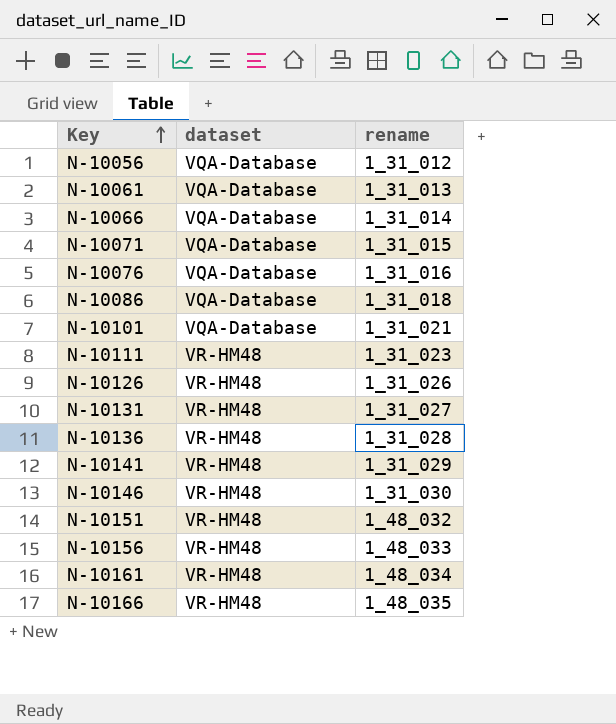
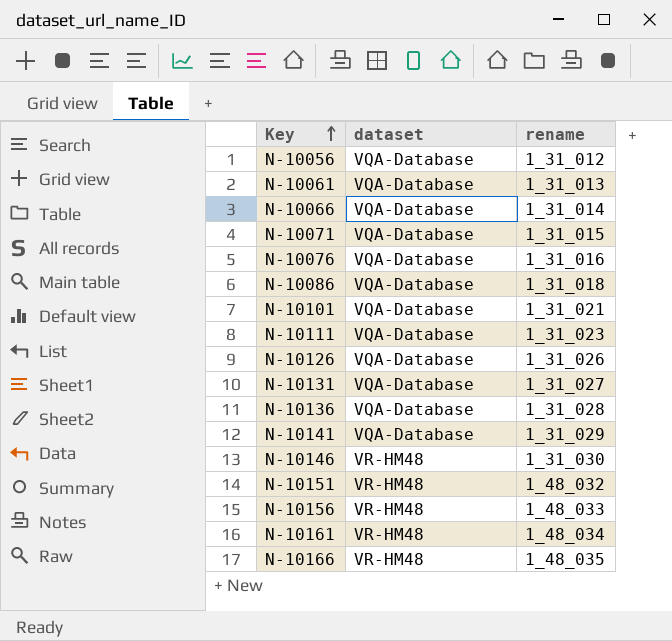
N-10111 | dataset: VR-HM48 -> VQA-Database
N-10126 | dataset: VR-HM48 -> VQA-Database
N-10131 | dataset: VR-HM48 -> VQA-Database
N-10136 | dataset: VR-HM48 -> VQA-Database
N-10141 | dataset: VR-HM48 -> VQA-Database

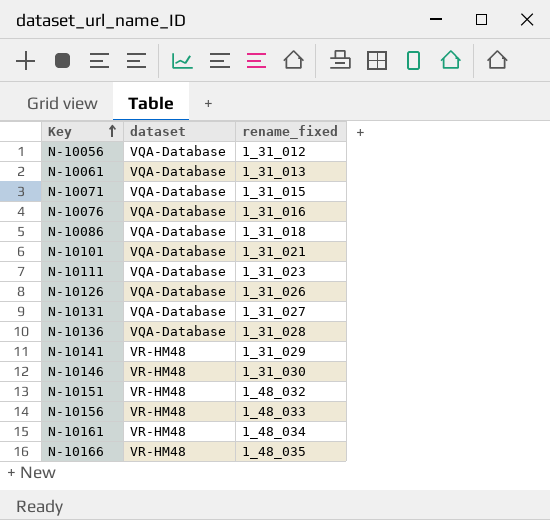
column name: rename -> rename_fixed
row N-10066: VQA-Database | 1_31_014 -> none
N-10141 | dataset: VQA-Database -> VR-HM48

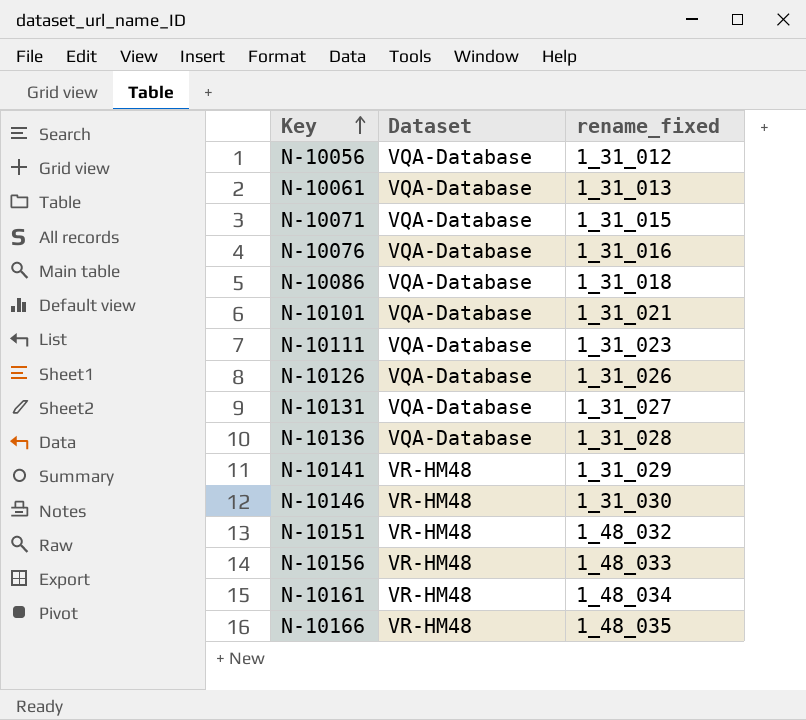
column name: dataset -> Dataset

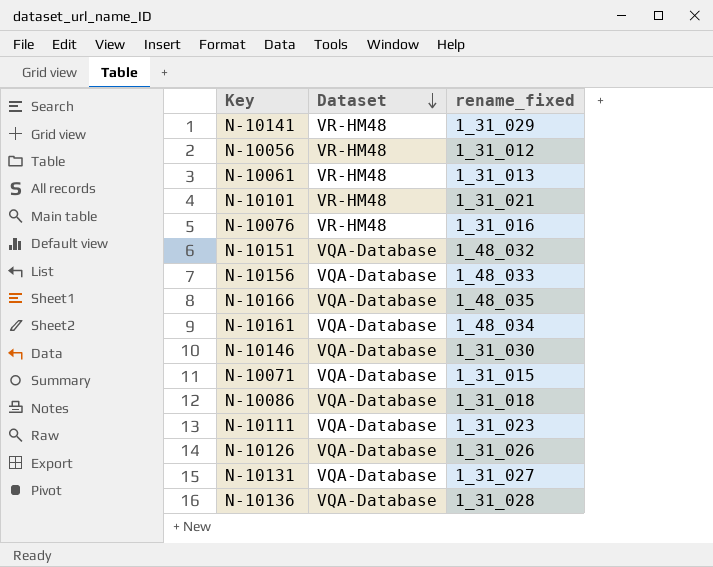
row order: Key ascending -> Dataset descending
N-10056 | Dataset: VQA-Database -> VR-HM48
N-10061 | Dataset: VQA-Database -> VR-HM48
N-10101 | Dataset: VQA-Database -> VR-HM48
N-10076 | Dataset: VQA-Database -> VR-HM48
N-10151 | Dataset: VR-HM48 -> VQA-Database
N-10156 | Dataset: VR-HM48 -> VQA-Database
N-10166 | Dataset: VR-HM48 -> VQA-Database
N-10161 | Dataset: VR-HM48 -> VQA-Database
N-10146 | Dataset: VR-HM48 -> VQA-Database

